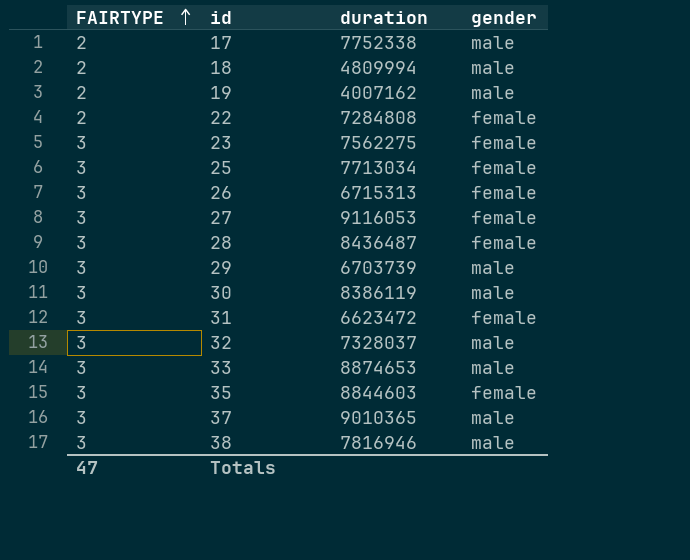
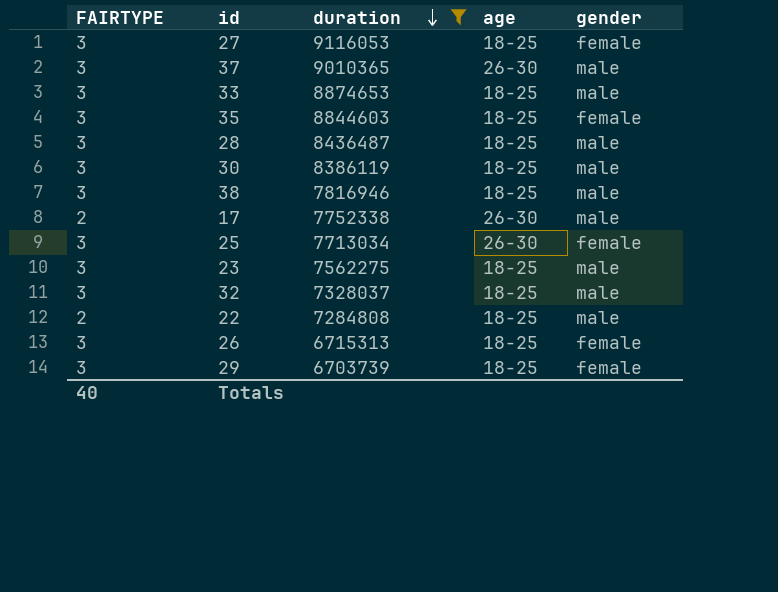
filter: none -> duration >= 6703739
row order: FAIRTYPE ascending -> duration descending
column age | position: none -> 4
28 | gender: female -> male
23 | gender: female -> male
22 | gender: female -> male
29 | gender: male -> female
Totals | FAIRTYPE: 47 -> 40

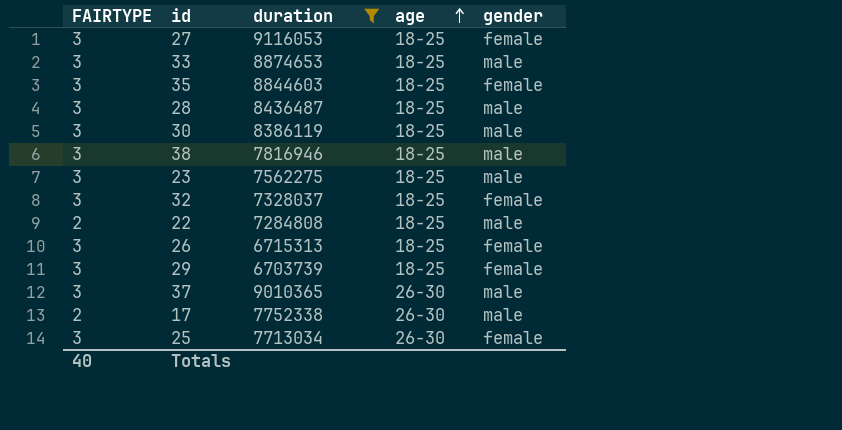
row order: duration descending -> age ascending
32 | gender: male -> female

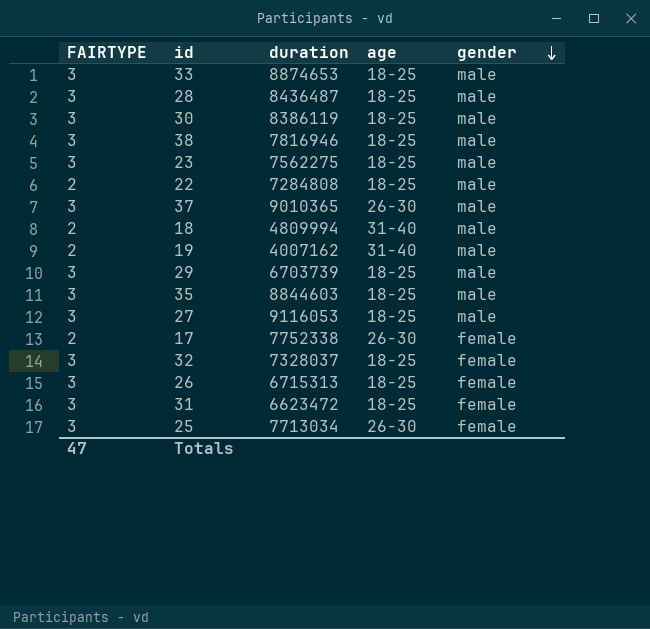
filter: duration >= 6703739 -> none
row order: age ascending -> gender descending
29 | gender: female -> male
35 | gender: female -> male
27 | gender: female -> male
17 | gender: male -> female
Totals | FAIRTYPE: 40 -> 47

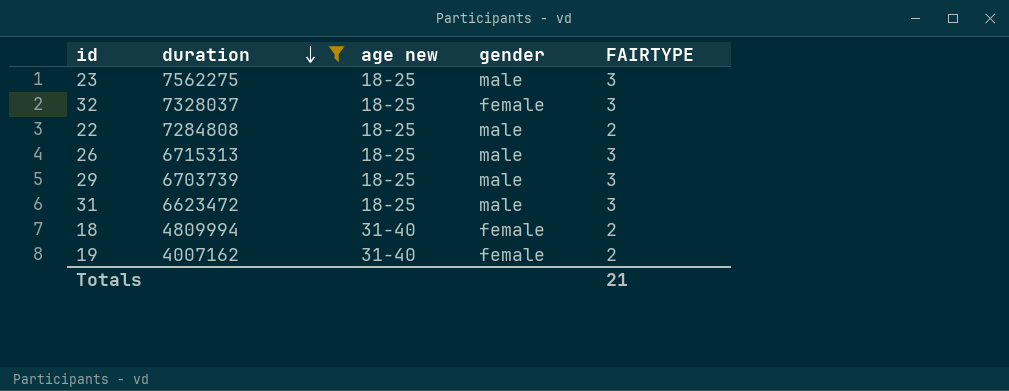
filter: none -> duration <= 7562275
row order: gender descending -> duration descending
column name: age -> age new
column FAIRTYPE | position: 1 -> 5
26 | gender: female -> male
31 | gender: female -> male
18 | gender: male -> female
19 | gender: male -> female
Totals | FAIRTYPE: 47 -> 21

